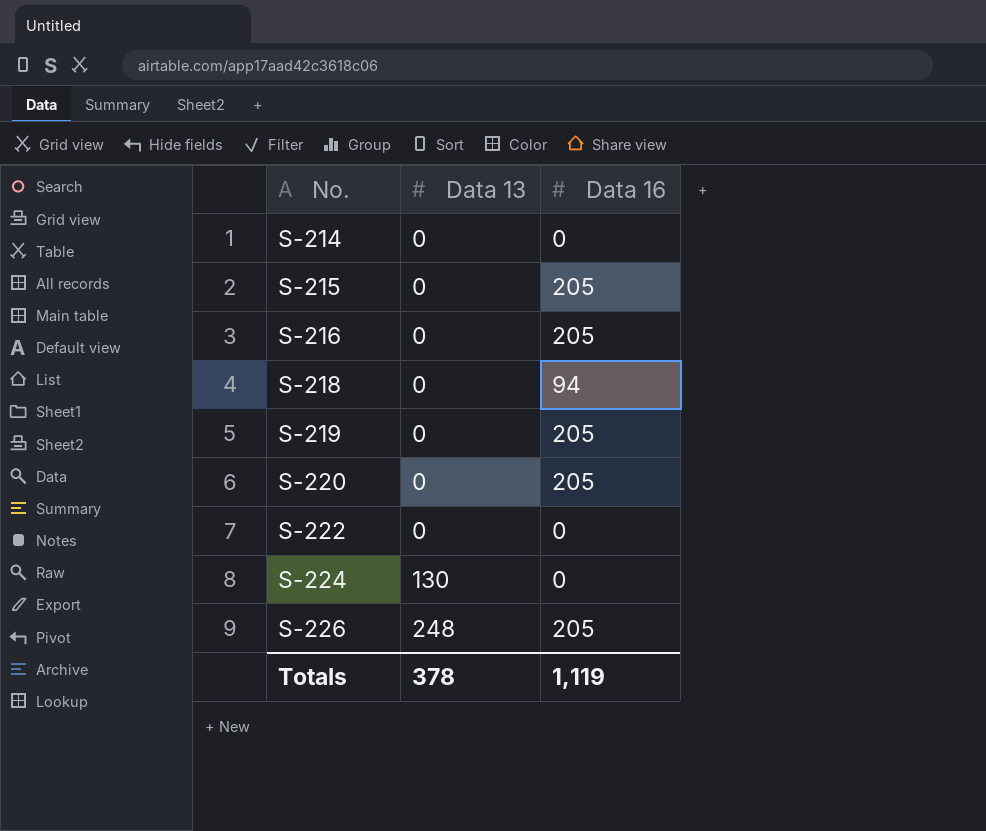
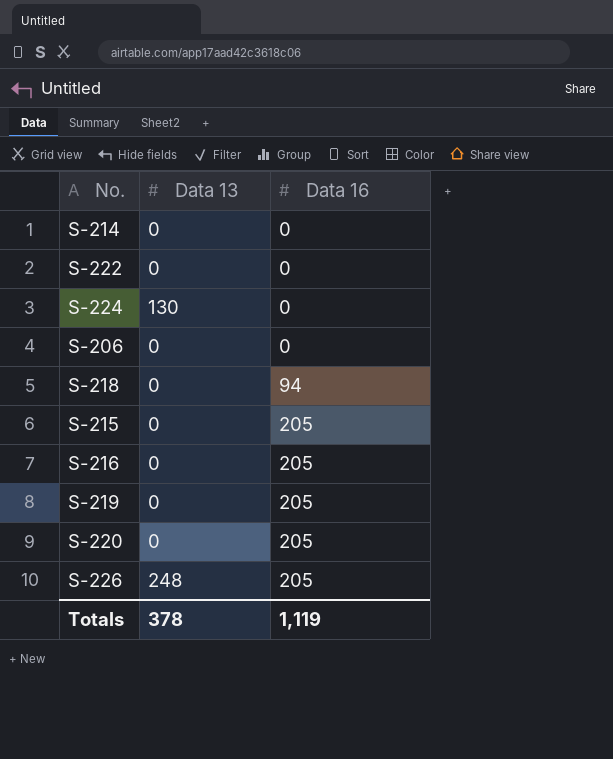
row order: No. ascending -> Data 16 ascending
row S-206: none -> 0 | 0

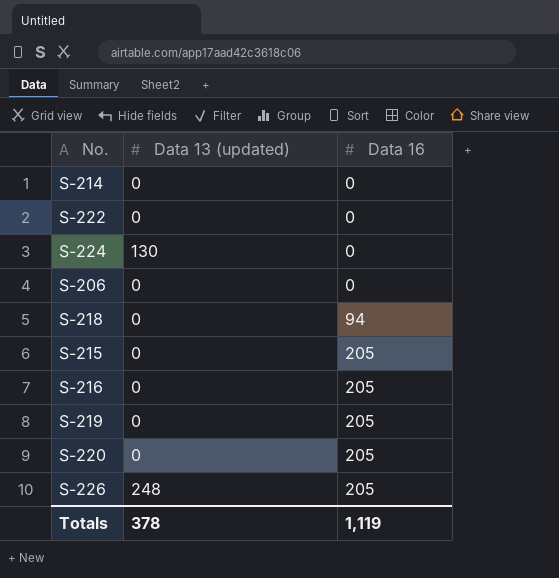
column name: Data 13 -> Data 13 (updated)

